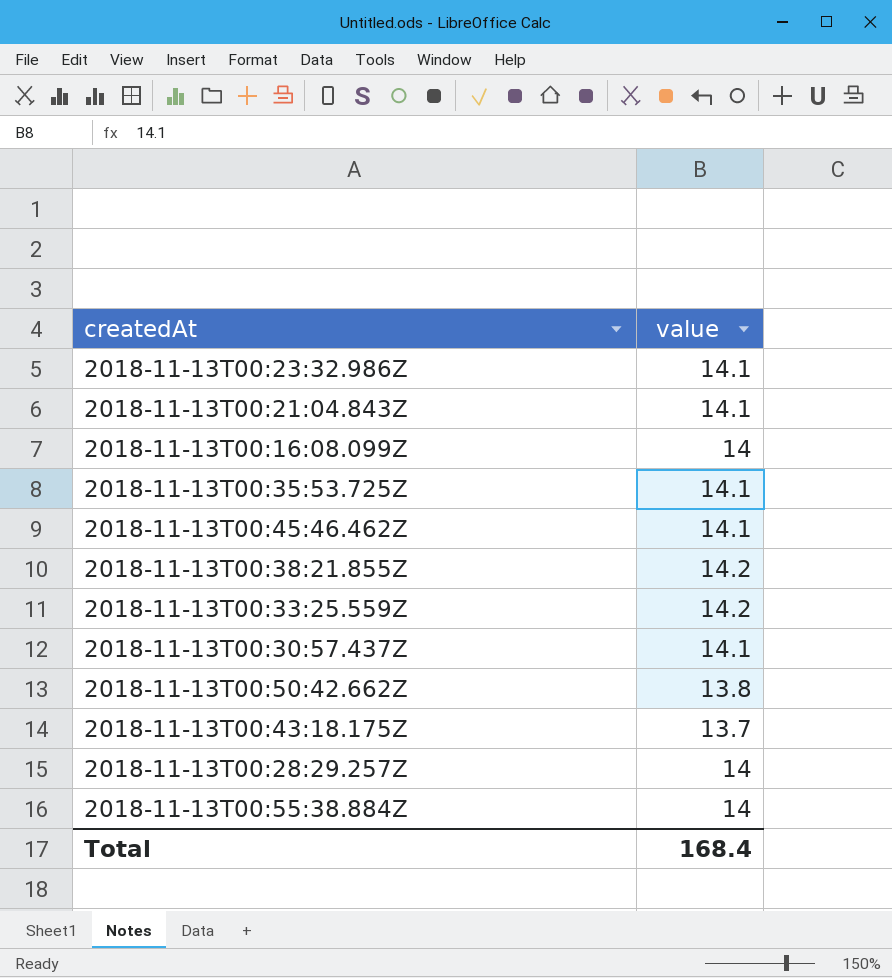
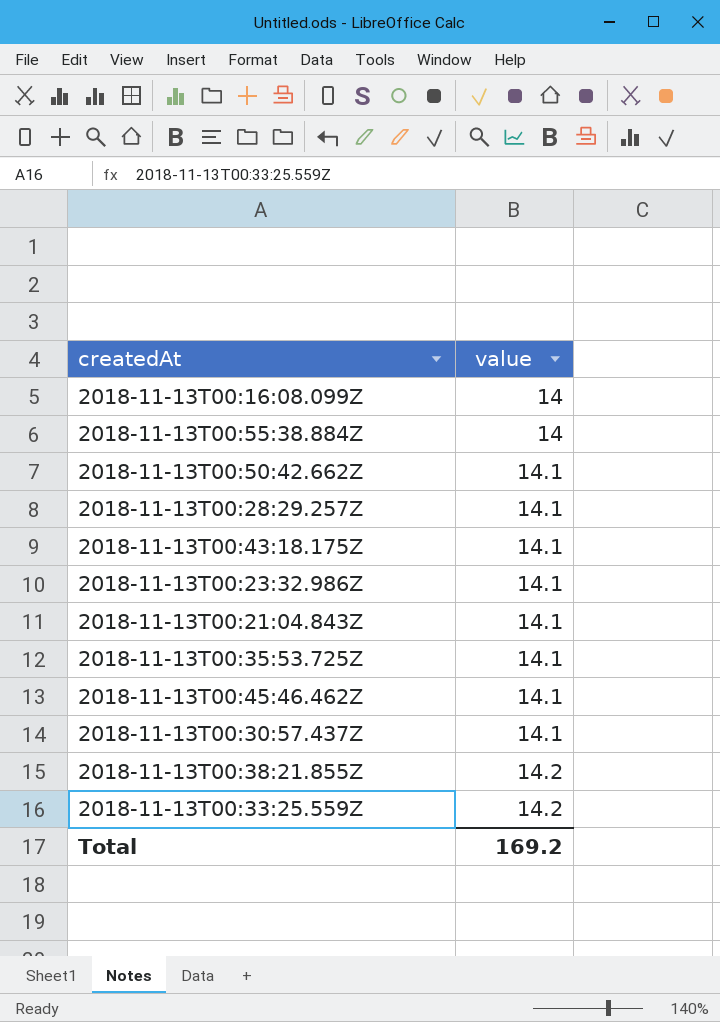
row order: none -> value ascending
2018-11-13T00:50:42.662Z | value: 13.8 -> 14.1
2018-11-13T00:28:29.257Z | value: 14 -> 14.1
2018-11-13T00:43:18.175Z | value: 13.7 -> 14.1
Total | value: 168.4 -> 169.2

